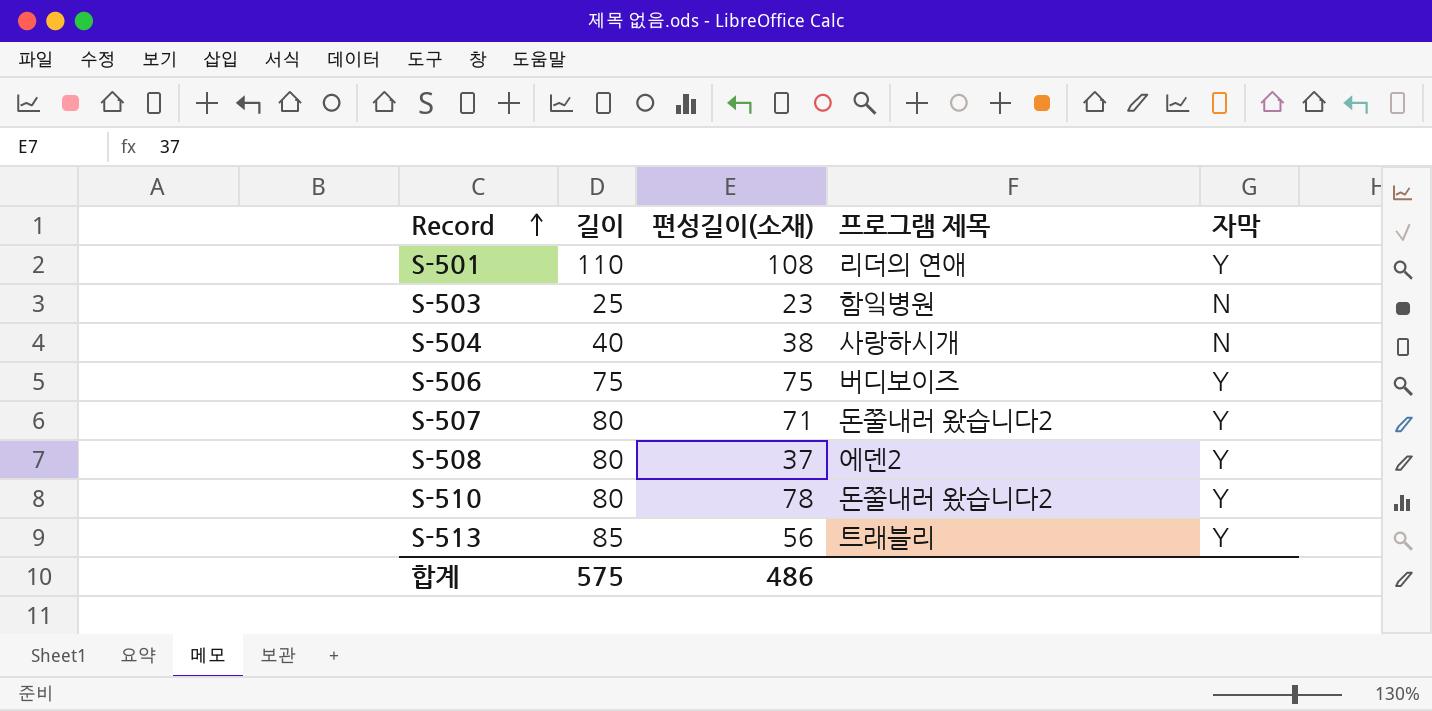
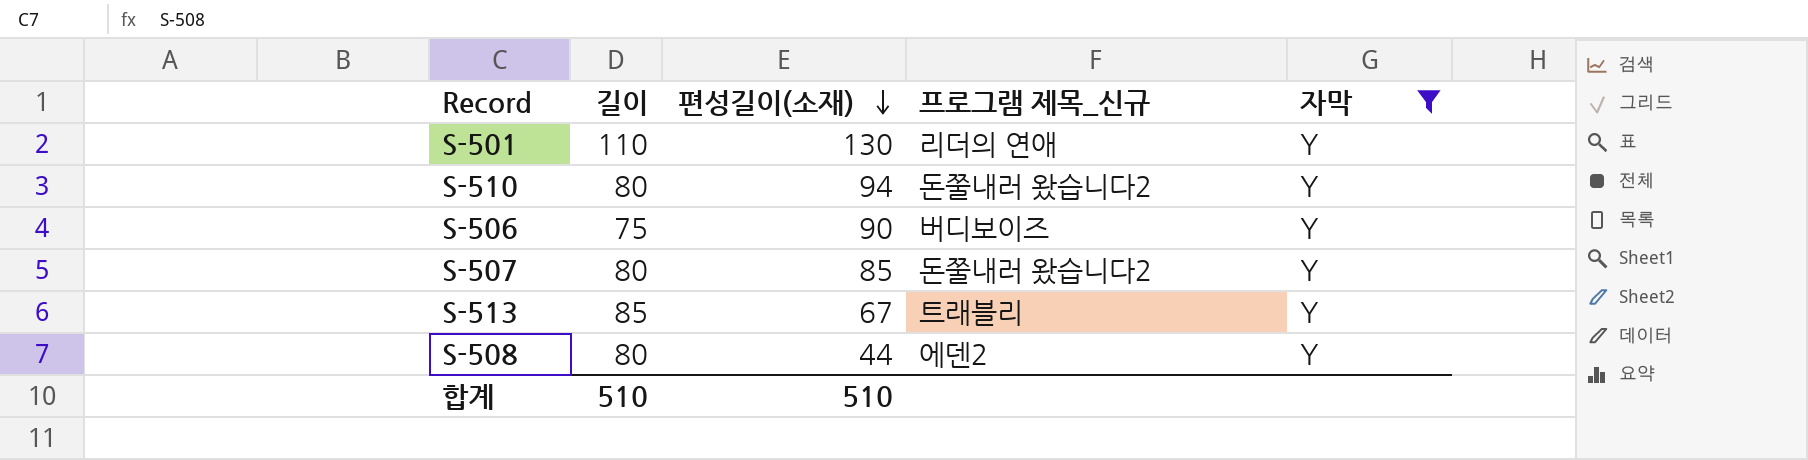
filter: none -> 자막 = Y
row order: Record ascending -> 편성길이(소재) descending
column name: 프로그램 제목 -> 프로그램 제목_신규
S-501 | 편성길이(소재): 108 -> 130
S-510 | 편성길이(소재): 78 -> 94
S-506 | 편성길이(소재): 75 -> 90
S-507 | 편성길이(소재): 71 -> 85
S-513 | 편성길이(소재): 56 -> 67
S-508 | 편성길이(소재): 37 -> 44
합계 | 길이: 575 -> 510
합계 | 편성길이(소재): 486 -> 510

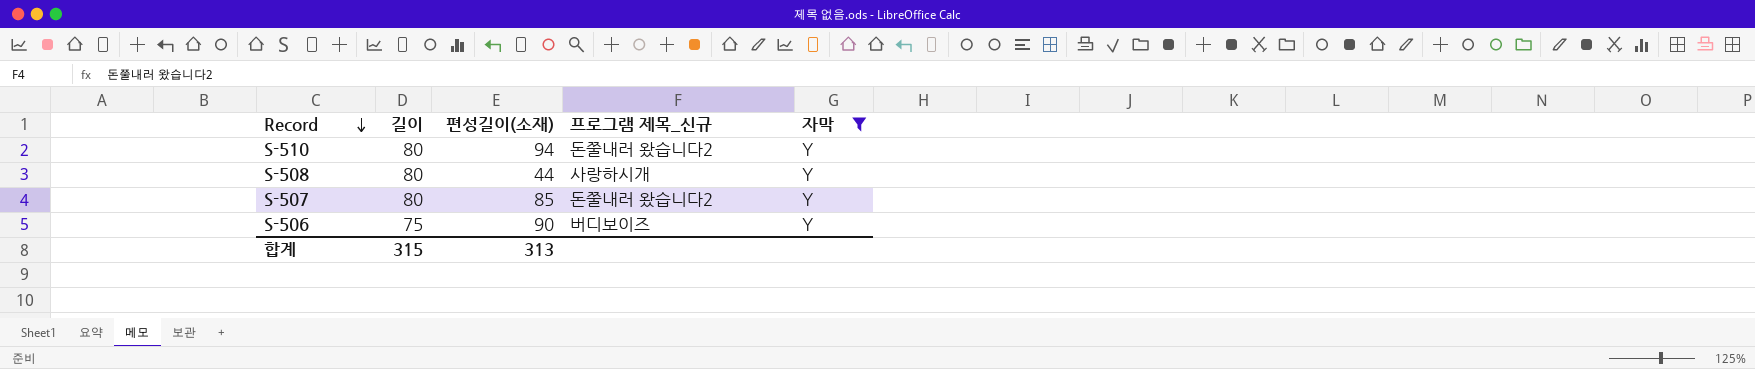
row order: 편성길이(소재) descending -> Record descending
row S-501: 110 | 130 | 리더의 연애 | Y -> none
row S-513: 85 | 67 | 트래블리 | Y -> none
S-508 | 프로그램 제목_신규: 에덴2 -> 사랑하시개
합계 | 길이: 510 -> 315
합계 | 편성길이(소재): 510 -> 313

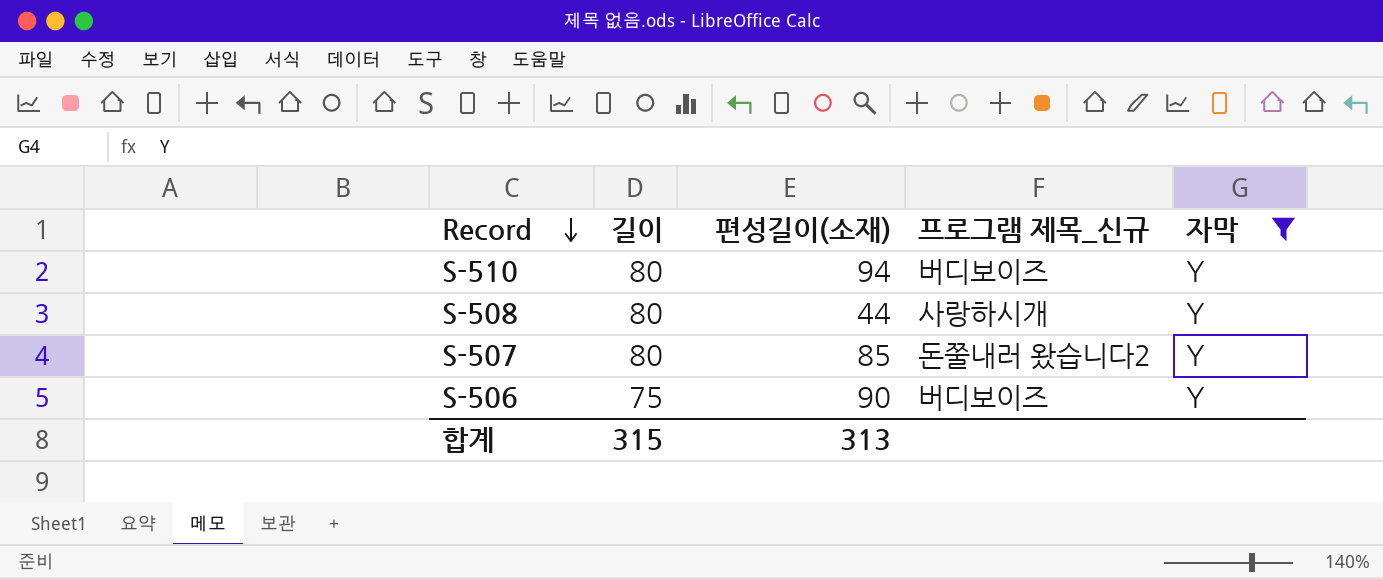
S-510 | 프로그램 제목_신규: 돈쭐내러 왔습니다2 -> 버디보이즈

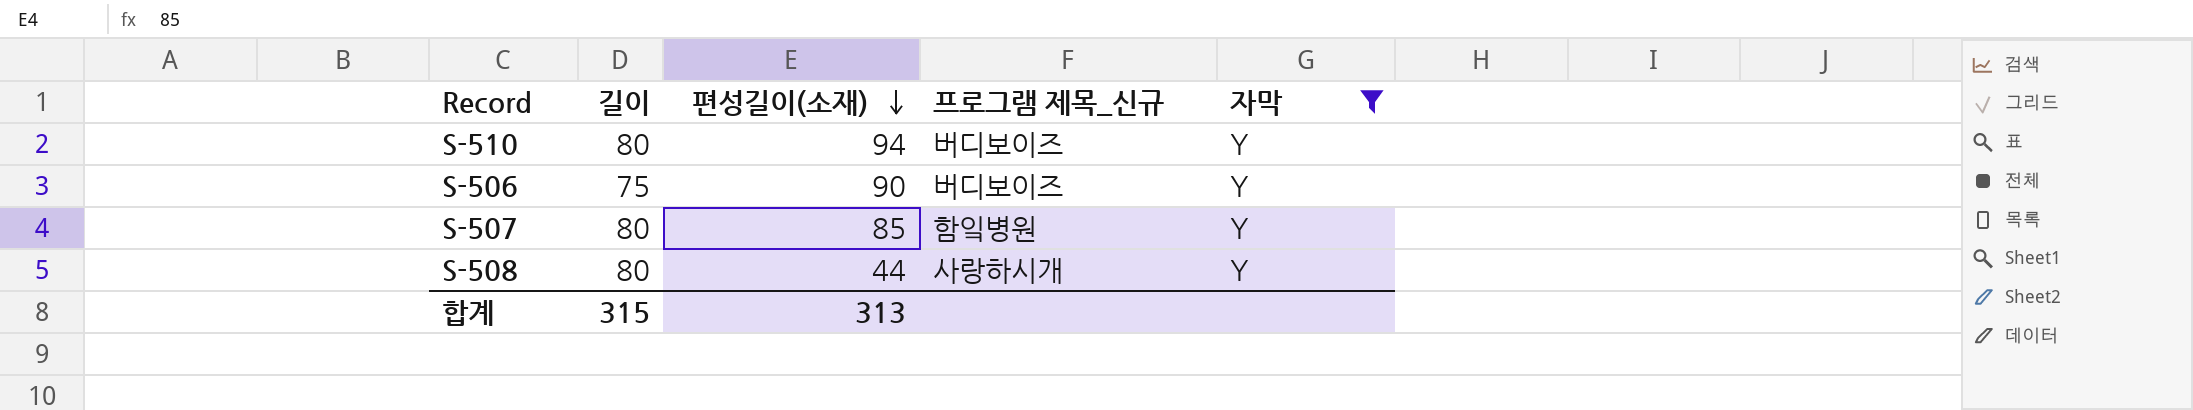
row order: Record descending -> 편성길이(소재) descending
S-507 | 프로그램 제목_신규: 돈쭐내러 왔습니다2 -> 함잌병원

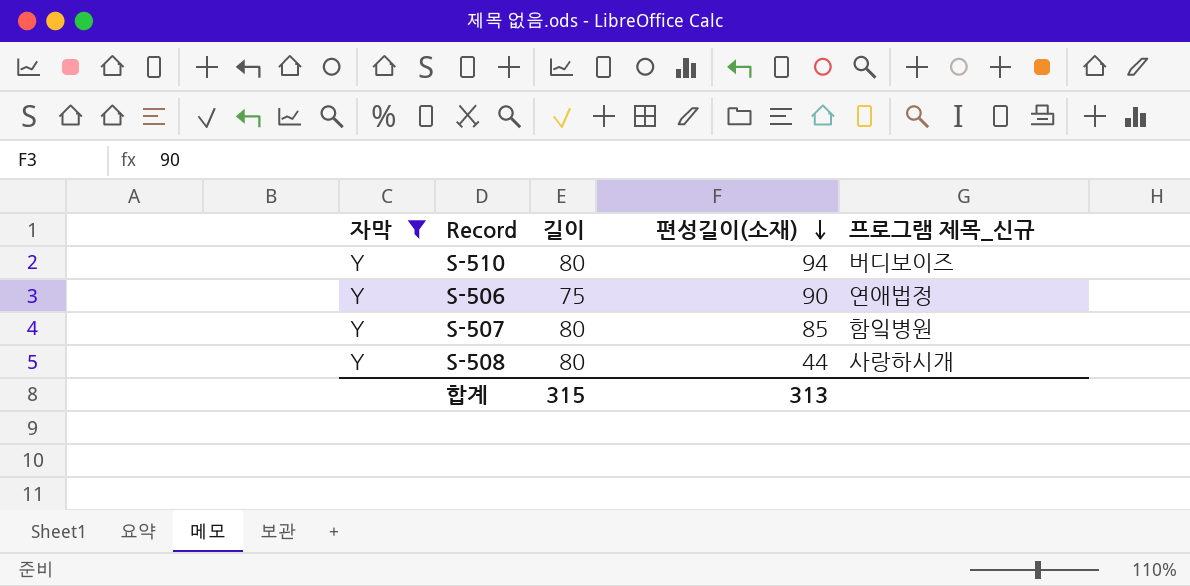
column 자막 | position: 5 -> 1
S-506 | 프로그램 제목_신규: 버디보이즈 -> 연애법정

